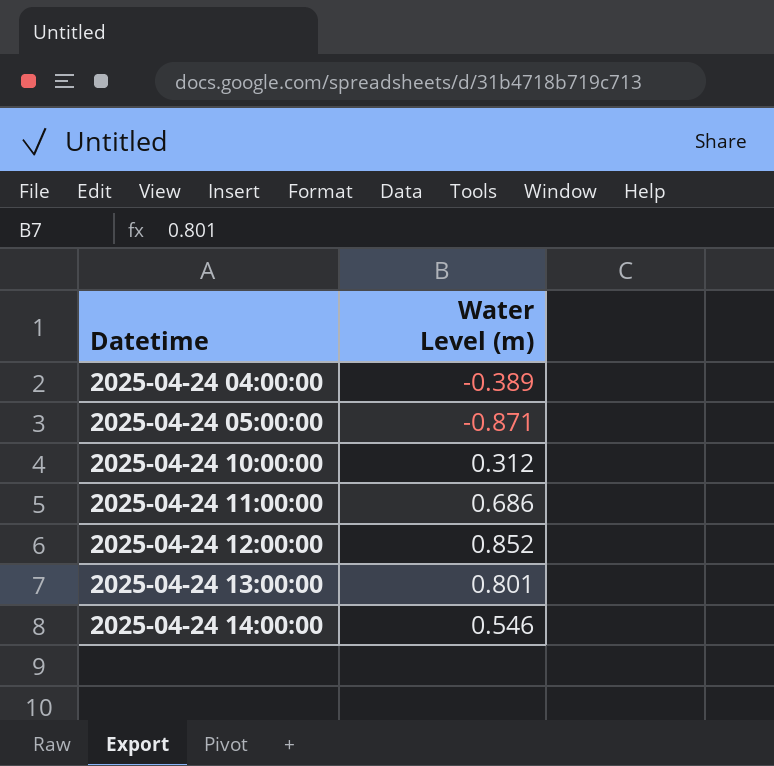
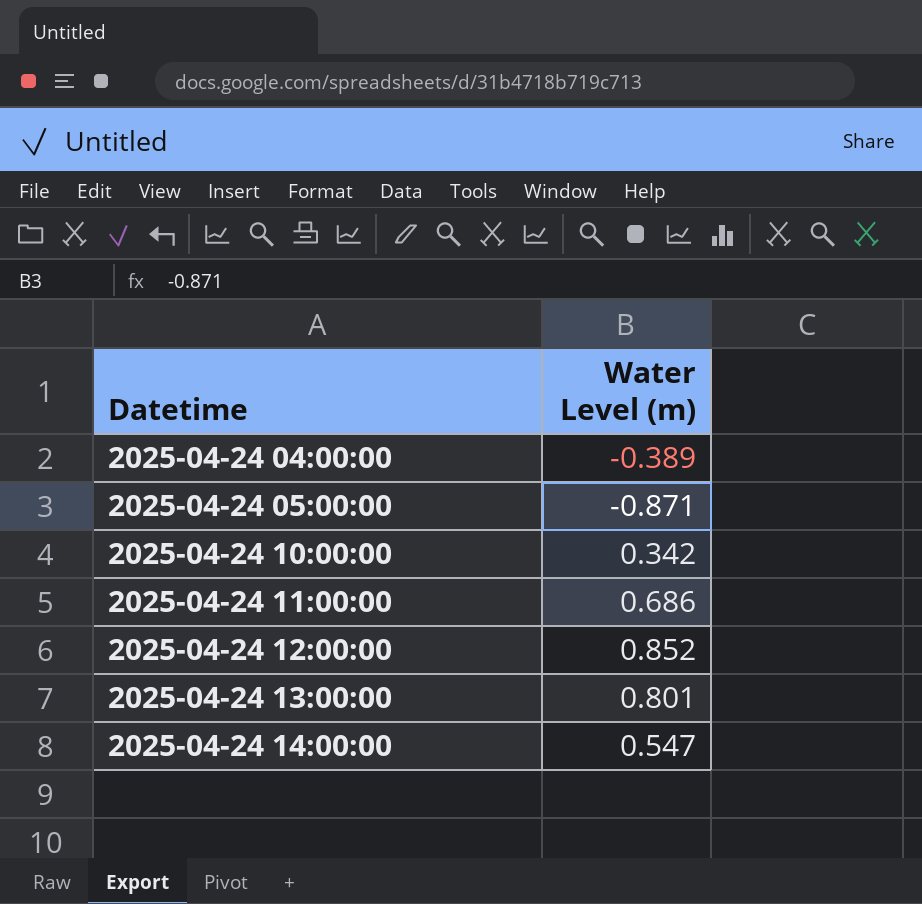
2025-04-24 10:00:00 | Water Level (m): 0.312 -> 0.342
2025-04-24 14:00:00 | Water Level (m): 0.546 -> 0.547

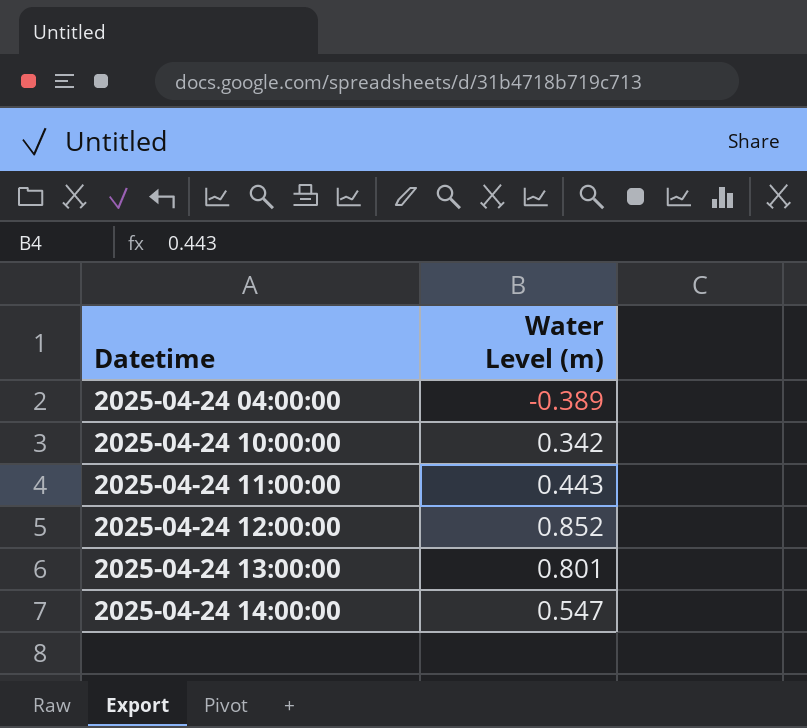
row 2025-04-24 05:00:00: -0.871 -> none
2025-04-24 11:00:00 | Water Level (m): 0.686 -> 0.443

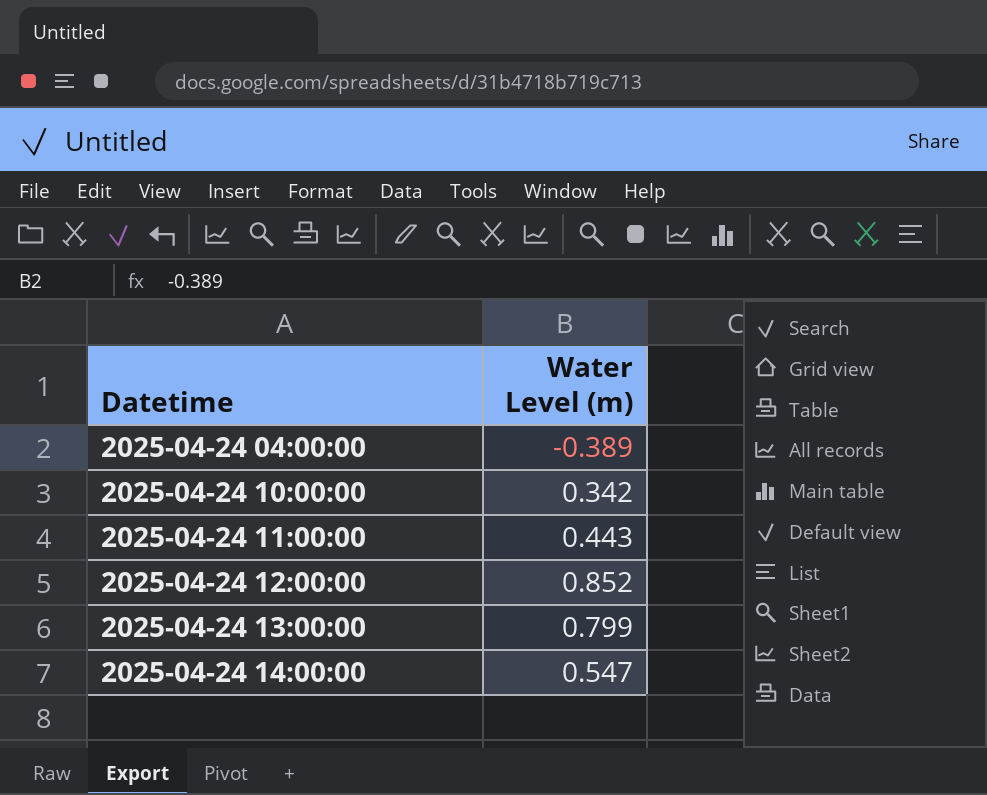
2025-04-24 13:00:00 | Water Level (m): 0.801 -> 0.799

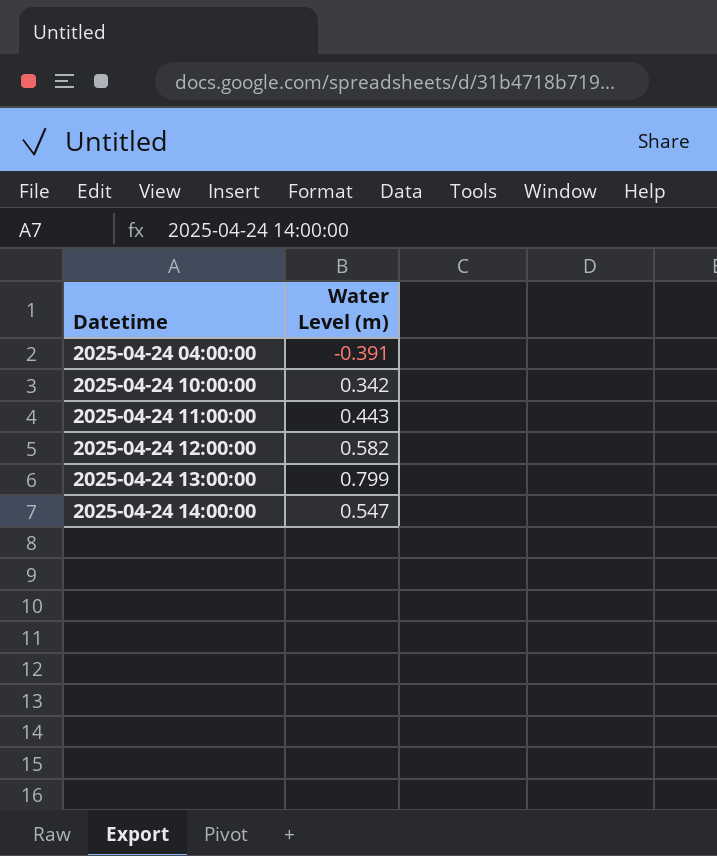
2025-04-24 04:00:00 | Water Level (m): -0.389 -> -0.391
2025-04-24 12:00:00 | Water Level (m): 0.852 -> 0.582

